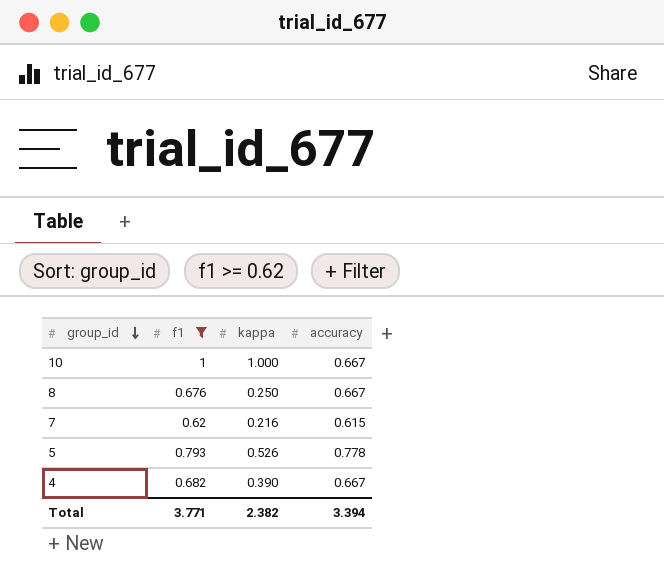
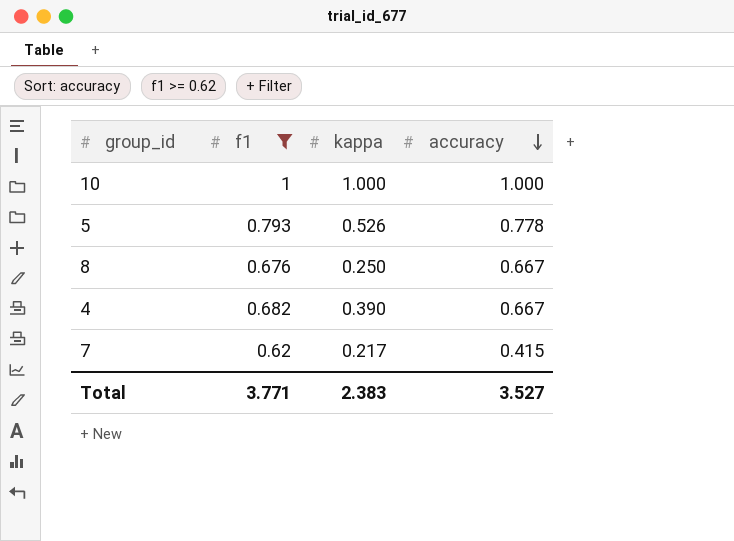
row order: group_id descending -> accuracy descending
10 | accuracy: 0.667 -> 1.000
7 | kappa: 0.216 -> 0.217
7 | accuracy: 0.615 -> 0.415
Total | kappa: 2.382 -> 2.383
Total | accuracy: 3.394 -> 3.527

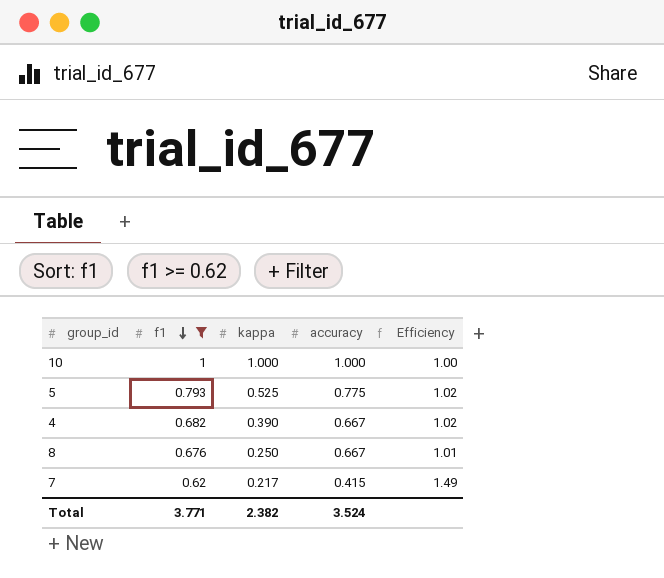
row order: accuracy descending -> f1 descending
column Efficiency | formula: none -> [f1] / [accuracy]
5 | kappa: 0.526 -> 0.525
5 | accuracy: 0.778 -> 0.775
Total | kappa: 2.383 -> 2.382
Total | accuracy: 3.527 -> 3.524

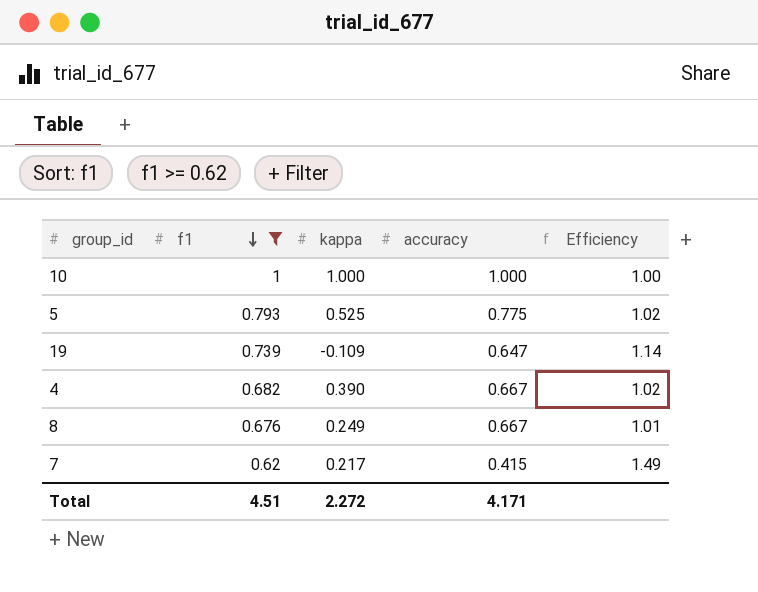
row 19: none -> 0.739 | -0.109 | 0.647 | 1.14
8 | kappa: 0.250 -> 0.249
Total | f1: 3.771 -> 4.51
Total | kappa: 2.382 -> 2.272
Total | accuracy: 3.524 -> 4.171

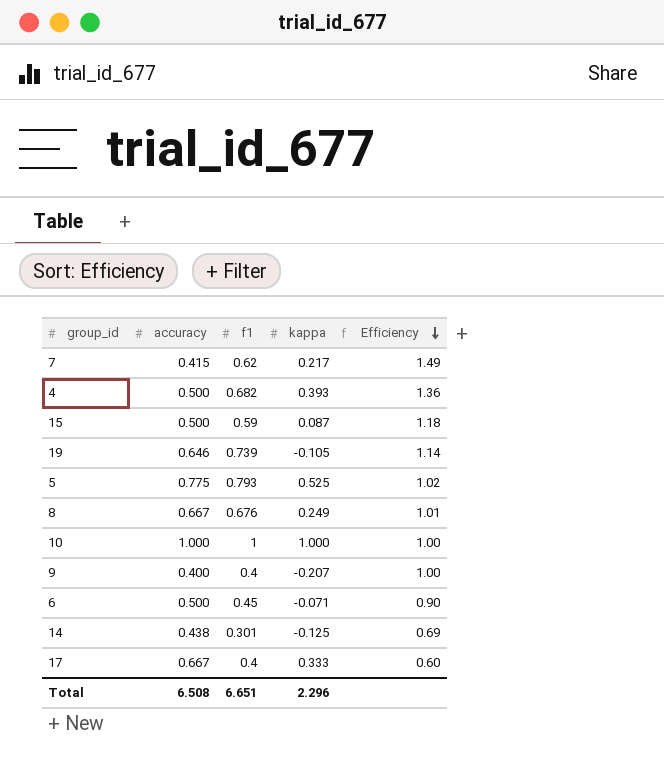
filter: f1 >= 0.62 -> none
row order: f1 descending -> Efficiency descending
column accuracy | position: 4 -> 2
4 | accuracy: 0.667 -> 0.500
4 | kappa: 0.390 -> 0.393
4 | Efficiency: 1.02 -> 1.36
19 | accuracy: 0.647 -> 0.646
19 | kappa: -0.109 -> -0.105
Total | accuracy: 4.171 -> 6.508
Total | f1: 4.51 -> 6.651
Total | kappa: 2.272 -> 2.296

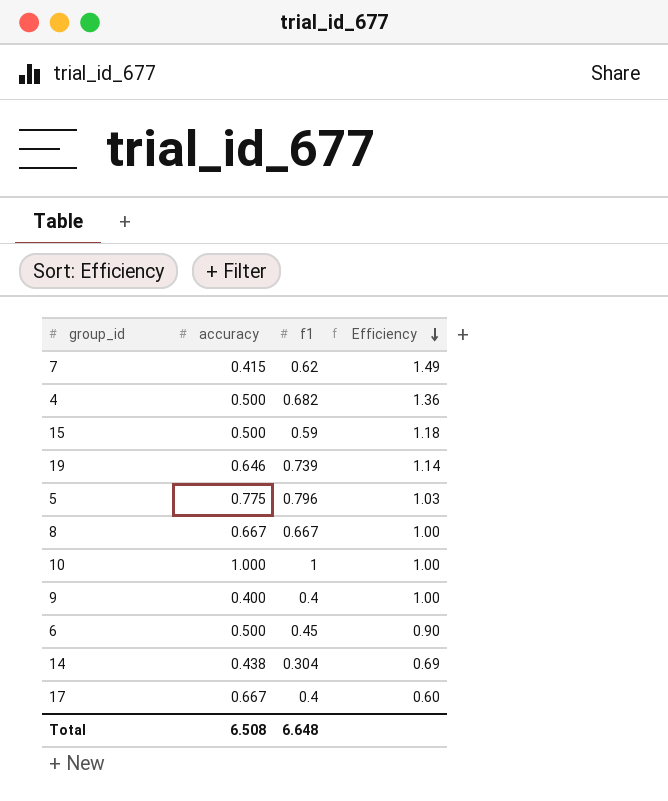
column kappa | position: 4 -> none
5 | f1: 0.793 -> 0.796
5 | Efficiency: 1.02 -> 1.03
8 | f1: 0.676 -> 0.667
8 | Efficiency: 1.01 -> 1.00
14 | f1: 0.301 -> 0.304
Total | f1: 6.651 -> 6.648

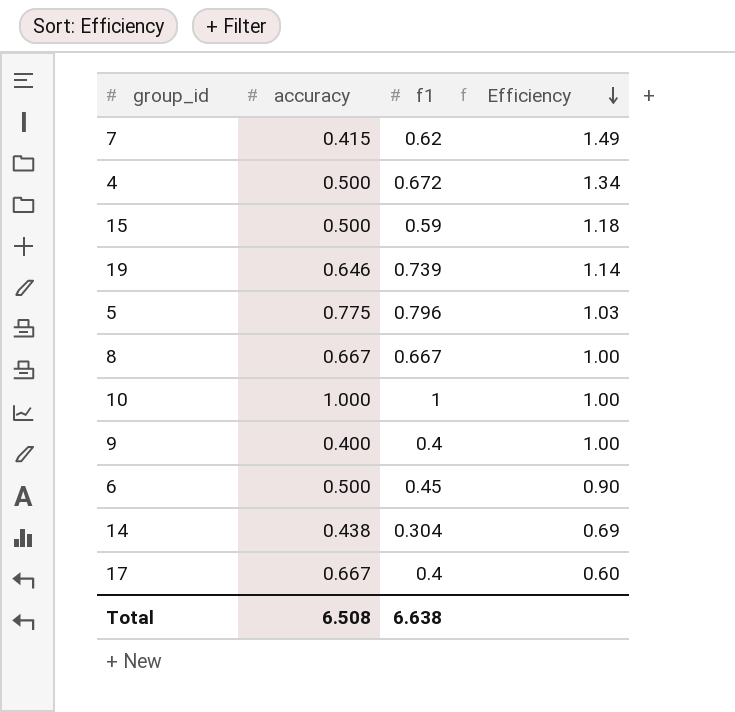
4 | f1: 0.682 -> 0.672
4 | Efficiency: 1.36 -> 1.34
Total | f1: 6.648 -> 6.638

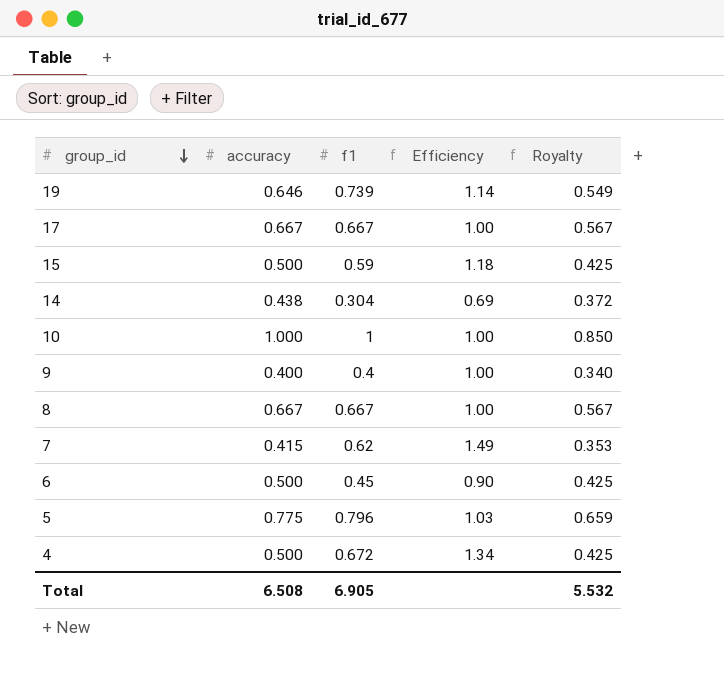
row order: Efficiency descending -> group_id descending
column Royalty | formula: none -> [accuracy] * 0.85
17 | f1: 0.4 -> 0.667
17 | Efficiency: 0.60 -> 1.00
Total | f1: 6.638 -> 6.905

